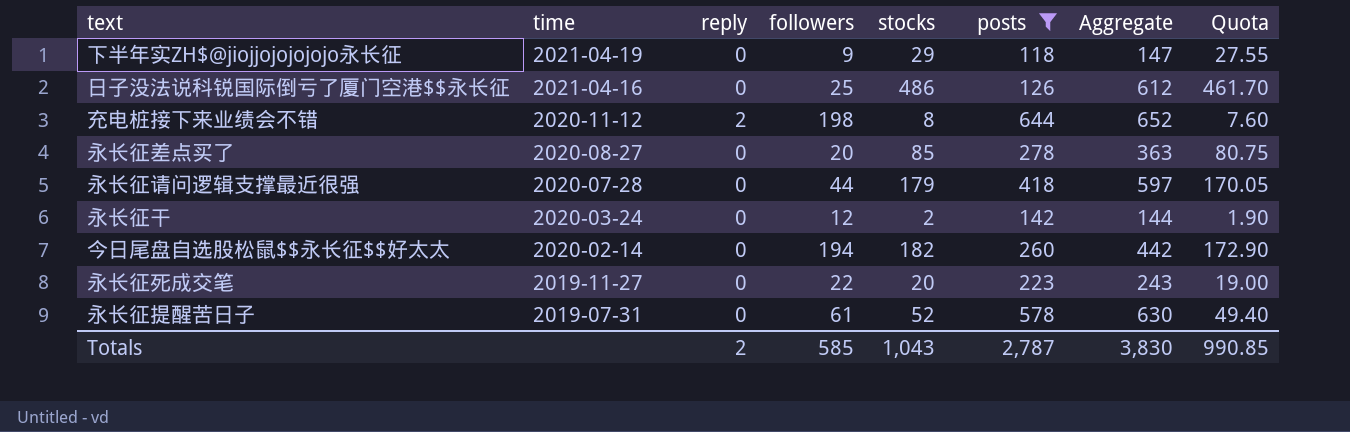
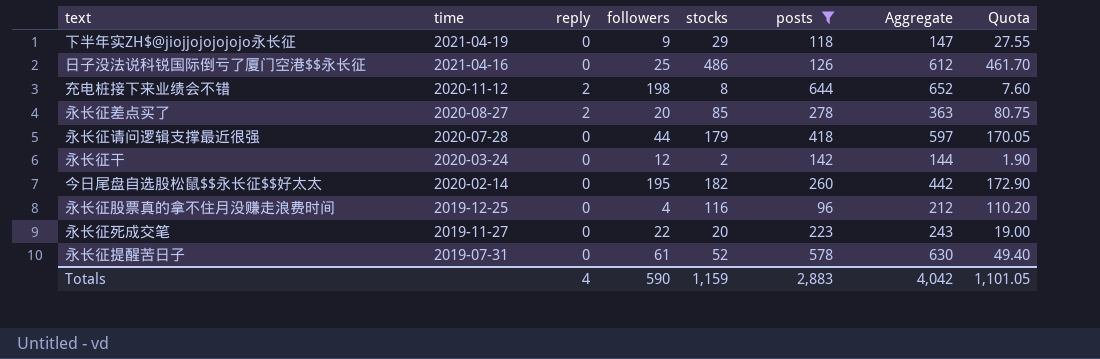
永长征差点买了 | reply: 0 -> 2
今日尾盘自选股松鼠$$永长征$$好太太 | followers: 194 -> 195
row 永长征股票真的拿不住月没赚走浪费时间: none -> 2019-12-25 | 0 | 4 | 116 | 96 | 212 | 110.20
Totals | reply: 2 -> 4
Totals | followers: 585 -> 590
Totals | stocks: 1,043 -> 1,159
Totals | posts: 2,787 -> 2,883
Totals | Aggregate: 3,830 -> 4,042
Totals | Quota: 990.85 -> 1,101.05

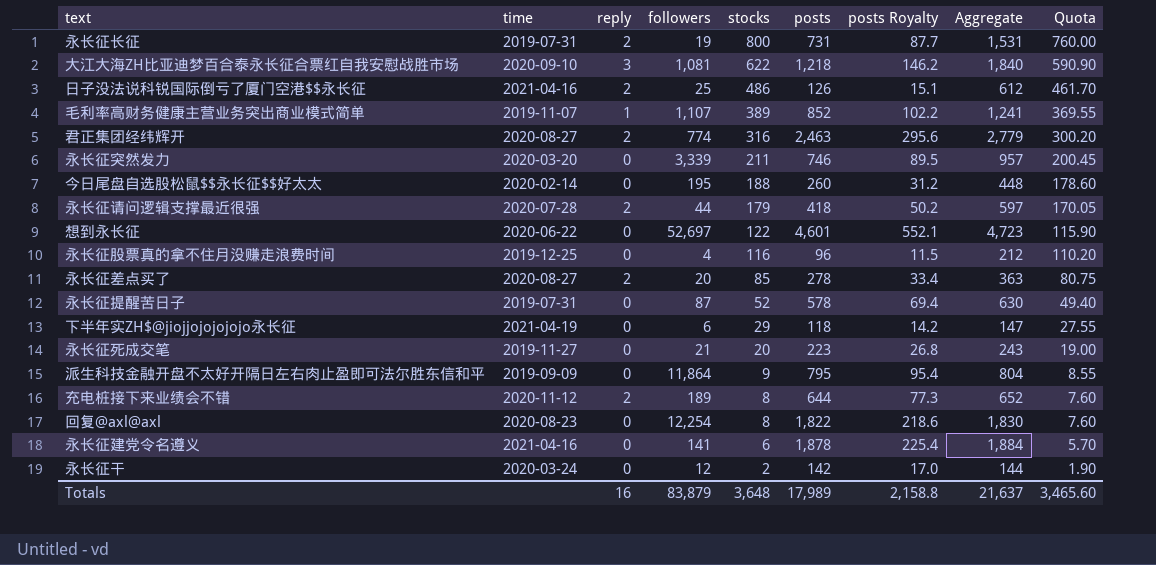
filter: posts <= 644 -> none
row order: time descending -> stocks descending
column posts Royalty | formula: none -> [posts] * 0.12
日子没法说科锐国际倒亏了厦门空港$$永长征 | reply: 0 -> 2
今日尾盘自选股松鼠$$永长征$$好太太 | stocks: 182 -> 188
今日尾盘自选股松鼠$$永长征$$好太太 | Aggregate: 442 -> 448
今日尾盘自选股松鼠$$永长征$$好太太 | Quota: 172.90 -> 178.60
永长征请问逻辑支撑最近很强 | reply: 0 -> 2
永长征提醒苦日子 | followers: 61 -> 87
下半年实ZH$@jiojjojojojojo永长征 | followers: 9 -> 6
永长征死成交笔 | followers: 22 -> 21
充电桩接下来业绩会不错 | followers: 198 -> 189
Totals | reply: 4 -> 16
Totals | followers: 590 -> 83,879
Totals | stocks: 1,159 -> 3,648
Totals | posts: 2,883 -> 17,989
Totals | Aggregate: 4,042 -> 21,637
Totals | Quota: 1,101.05 -> 3,465.60

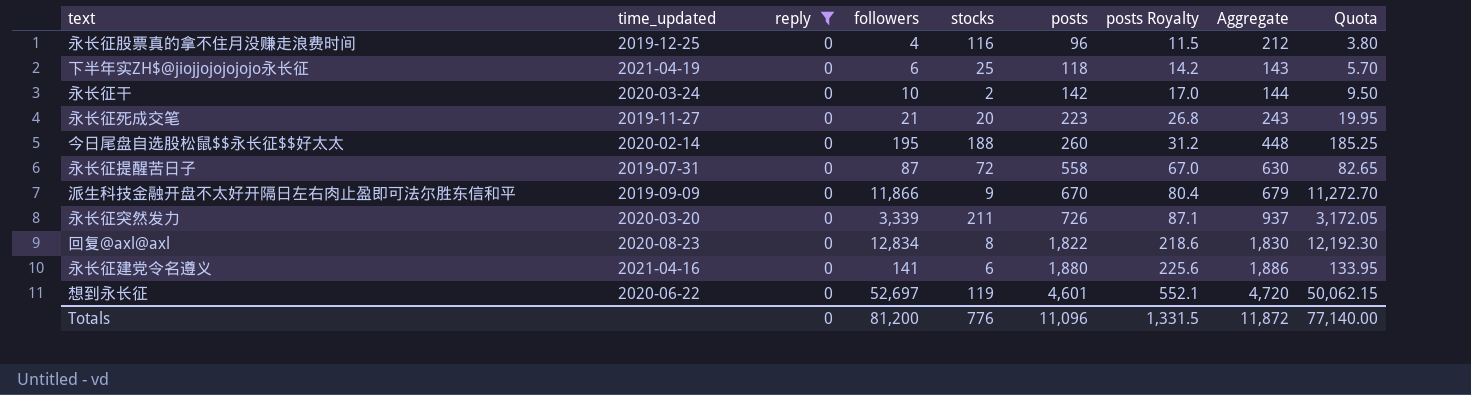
filter: none -> reply = 0
row order: stocks descending -> posts ascending
column name: time -> time_updated
column Quota | formula: [stocks] * 0.95 -> [followers] * 0.95
下半年实ZH$@jiojjojojojojo永长征 | stocks: 29 -> 25
下半年实ZH$@jiojjojojojojo永长征 | Aggregate: 147 -> 143
永长征干 | followers: 12 -> 10
永长征提醒苦日子 | stocks: 52 -> 72
永长征提醒苦日子 | posts: 578 -> 558
永长征提醒苦日子 | posts Royalty: 69.4 -> 67.0
派生科技金融开盘不太好开隔日左右肉止盈即可法尔胜东信和平 | followers: 11,864 -> 11,866
派生科技金融开盘不太好开隔日左右肉止盈即可法尔胜东信和平 | posts: 795 -> 670
派生科技金融开盘不太好开隔日左右肉止盈即可法尔胜东信和平 | posts Royalty: 95.4 -> 80.4
派生科技金融开盘不太好开隔日左右肉止盈即可法尔胜东信和平 | Aggregate: 804 -> 679
永长征突然发力 | posts: 746 -> 726
永长征突然发力 | posts Royalty: 89.5 -> 87.1
永长征突然发力 | Aggregate: 957 -> 937
回复@axl@axl | followers: 12,254 -> 12,834
永长征建党令名遵义 | posts: 1,878 -> 1,880
永长征建党令名遵义 | posts Royalty: 225.4 -> 225.6
永长征建党令名遵义 | Aggregate: 1,884 -> 1,886
想到永长征 | stocks: 122 -> 119
想到永长征 | Aggregate: 4,723 -> 4,720
Totals | reply: 16 -> 0
Totals | followers: 83,879 -> 81,200
Totals | stocks: 3,648 -> 776
Totals | posts: 17,989 -> 11,096
Totals | posts Royalty: 2,158.8 -> 1,331.5
Totals | Aggregate: 21,637 -> 11,872
Totals | Quota: 3,465.60 -> 77,140.00

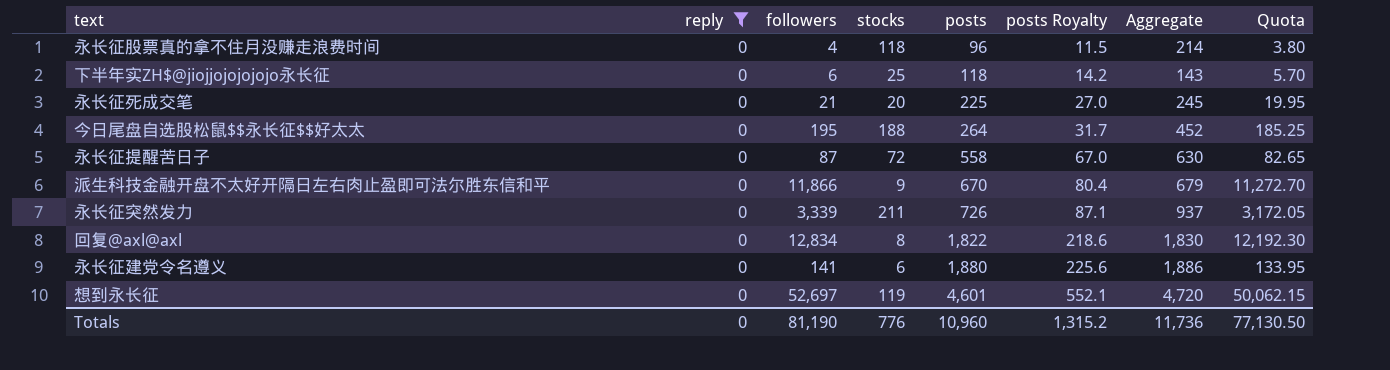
column time_updated | position: 2 -> none
row 永长征干: 2020-03-24 | 0 | 10 | 2 | 142 | 17.0 | 144 | 9.50 -> none
永长征股票真的拿不住月没赚走浪费时间 | stocks: 116 -> 118
永长征股票真的拿不住月没赚走浪费时间 | Aggregate: 212 -> 214
永长征死成交笔 | posts: 223 -> 225
永长征死成交笔 | posts Royalty: 26.8 -> 27.0
永长征死成交笔 | Aggregate: 243 -> 245
今日尾盘自选股松鼠$$永长征$$好太太 | posts: 260 -> 264
今日尾盘自选股松鼠$$永长征$$好太太 | posts Royalty: 31.2 -> 31.7
今日尾盘自选股松鼠$$永长征$$好太太 | Aggregate: 448 -> 452
Totals | followers: 81,200 -> 81,190
Totals | posts: 11,096 -> 10,960
Totals | posts Royalty: 1,331.5 -> 1,315.2
Totals | Aggregate: 11,872 -> 11,736
Totals | Quota: 77,140.00 -> 77,130.50

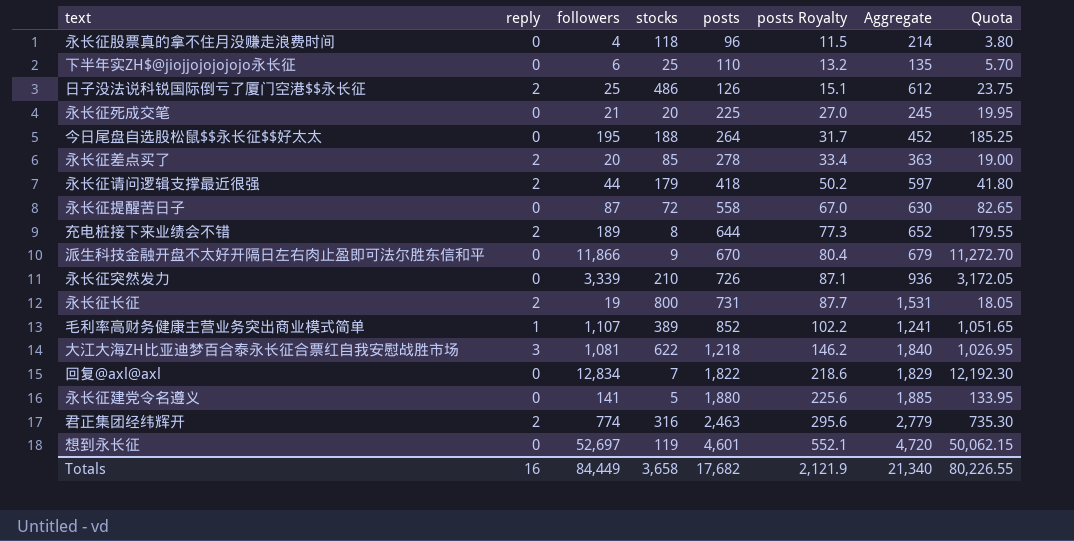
filter: reply = 0 -> none
下半年实ZH$@jiojjojojojojo永长征 | posts: 118 -> 110
下半年实ZH$@jiojjojojojojo永长征 | posts Royalty: 14.2 -> 13.2
下半年实ZH$@jiojjojojojojo永长征 | Aggregate: 143 -> 135
永长征突然发力 | stocks: 211 -> 210
永长征突然发力 | Aggregate: 937 -> 936
回复@axl@axl | stocks: 8 -> 7
回复@axl@axl | Aggregate: 1,830 -> 1,829
永长征建党令名遵义 | stocks: 6 -> 5
永长征建党令名遵义 | Aggregate: 1,886 -> 1,885
Totals | reply: 0 -> 16
Totals | followers: 81,190 -> 84,449
Totals | stocks: 776 -> 3,658
Totals | posts: 10,960 -> 17,682
Totals | posts Royalty: 1,315.2 -> 2,121.9
Totals | Aggregate: 11,736 -> 21,340
Totals | Quota: 77,130.50 -> 80,226.55

